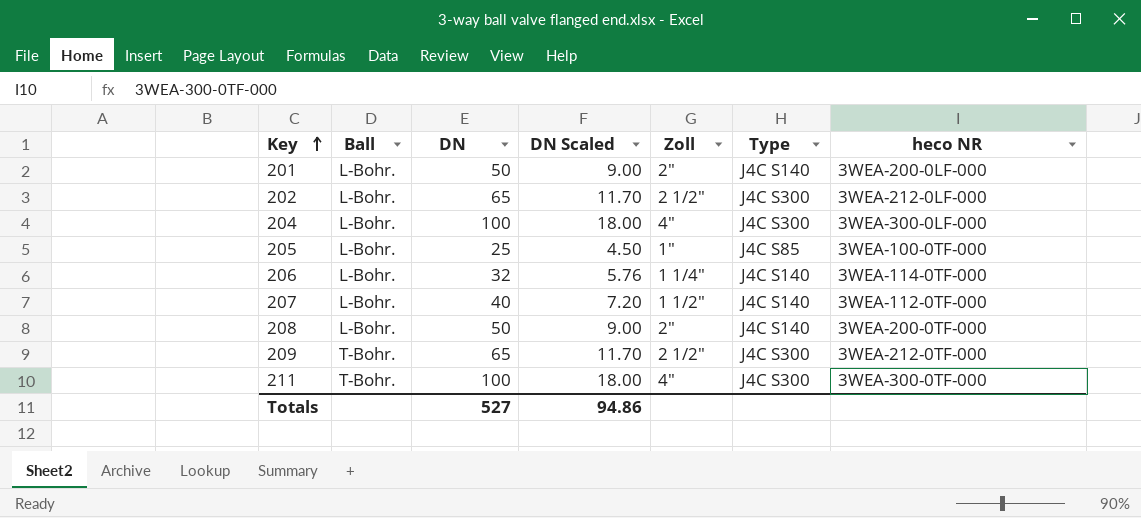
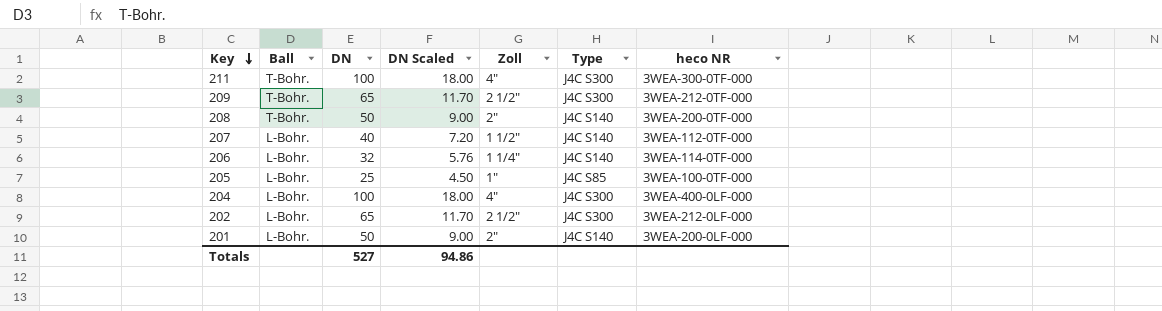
row order: Key ascending -> Key descending
208 | Ball: L-Bohr. -> T-Bohr.
204 | heco NR: 3WEA-300-0LF-000 -> 3WEA-400-0LF-000

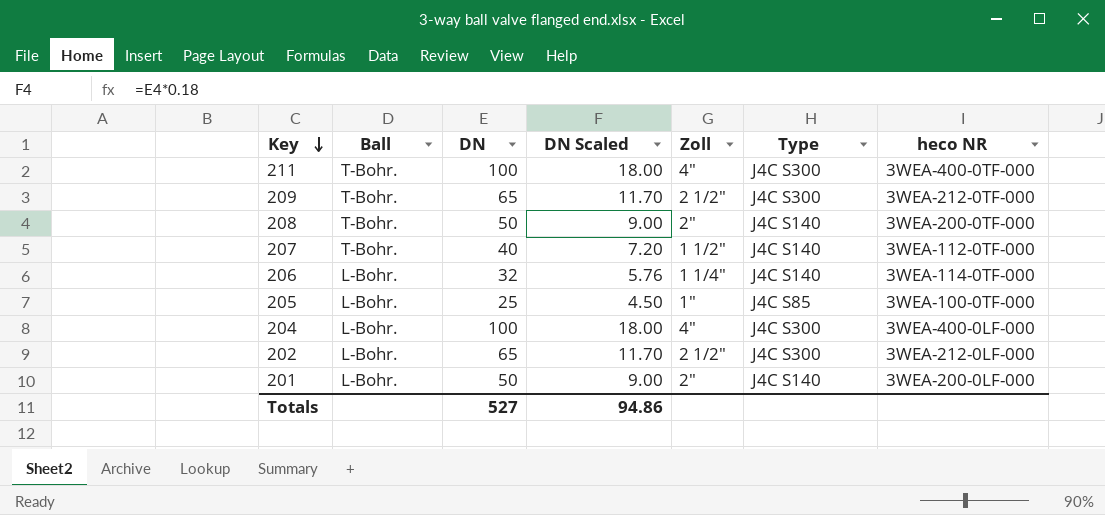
211 | heco NR: 3WEA-300-0TF-000 -> 3WEA-400-0TF-000
207 | Ball: L-Bohr. -> T-Bohr.

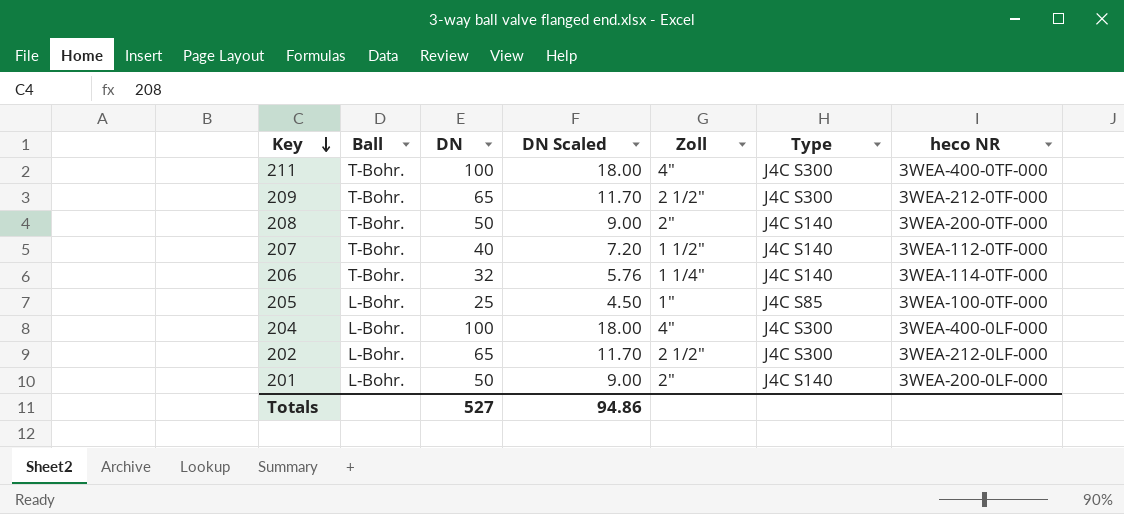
206 | Ball: L-Bohr. -> T-Bohr.

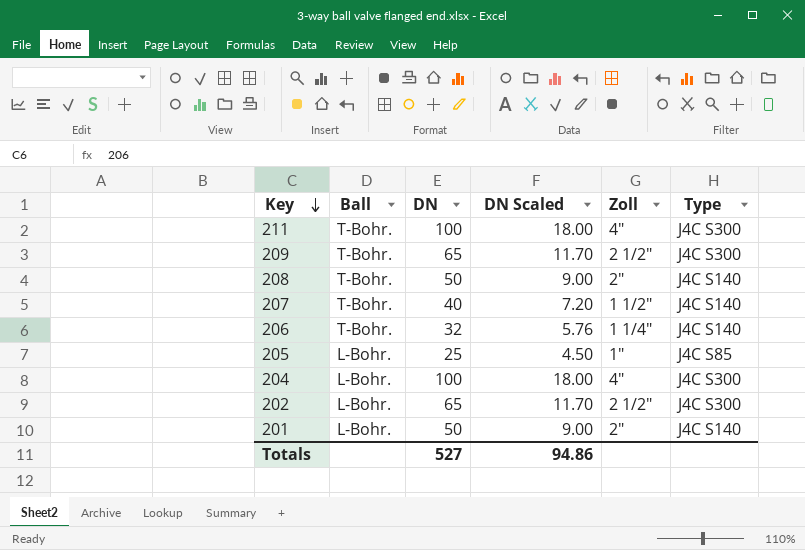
column heco NR | position: 7 -> none

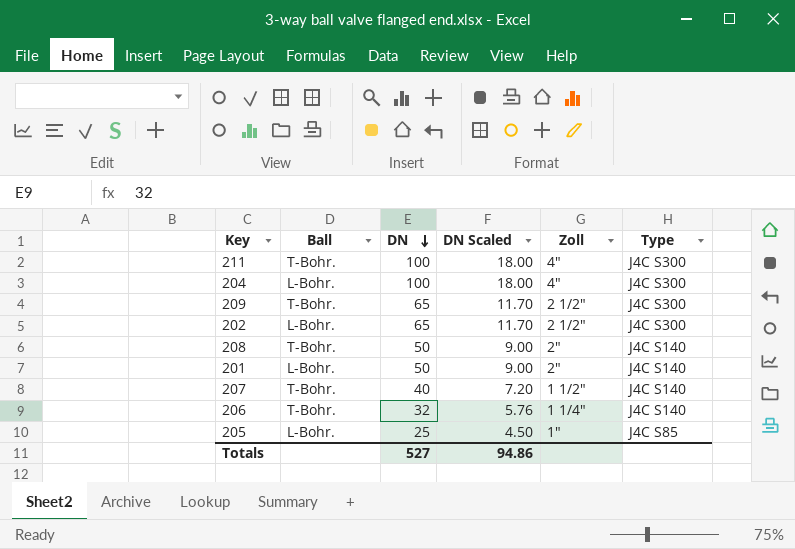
row order: Key descending -> DN descending

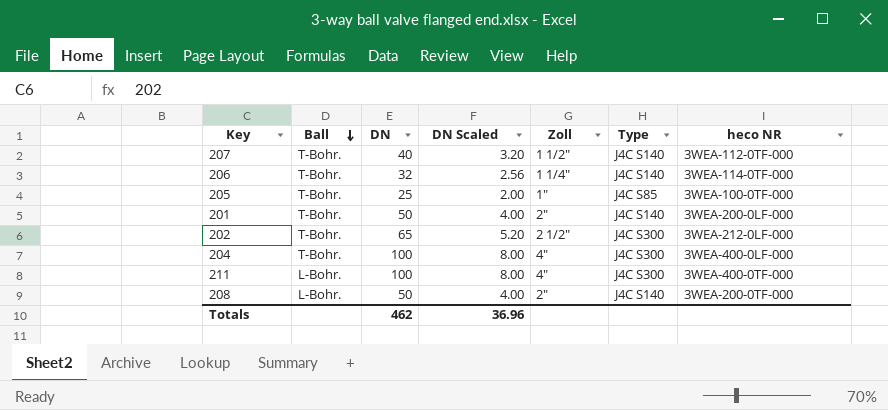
row order: DN descending -> Ball descending
column DN Scaled | formula: [DN] * 0.18 -> [DN] * 0.08
column heco NR | position: none -> 7
row 209: T-Bohr. | 65 | 11.70 | 2 1/2" | J4C S300 -> none
205 | Ball: L-Bohr. -> T-Bohr.
201 | Ball: L-Bohr. -> T-Bohr.
202 | Ball: L-Bohr. -> T-Bohr.
204 | Ball: L-Bohr. -> T-Bohr.
211 | Ball: T-Bohr. -> L-Bohr.
208 | Ball: T-Bohr. -> L-Bohr.
Totals | DN: 527 -> 462
Totals | DN Scaled: 94.86 -> 36.96

